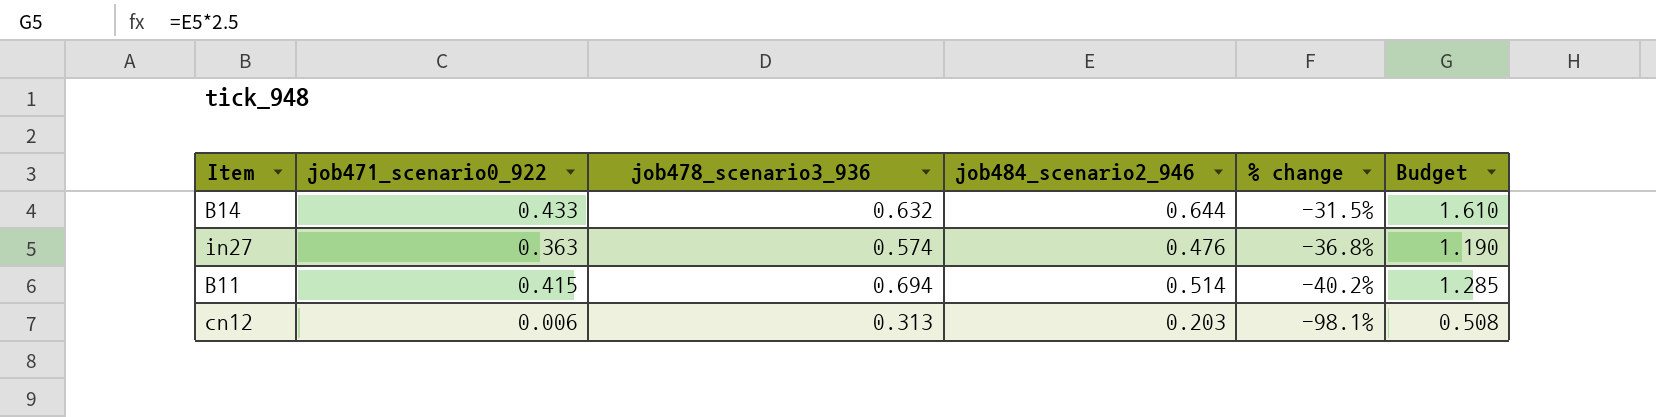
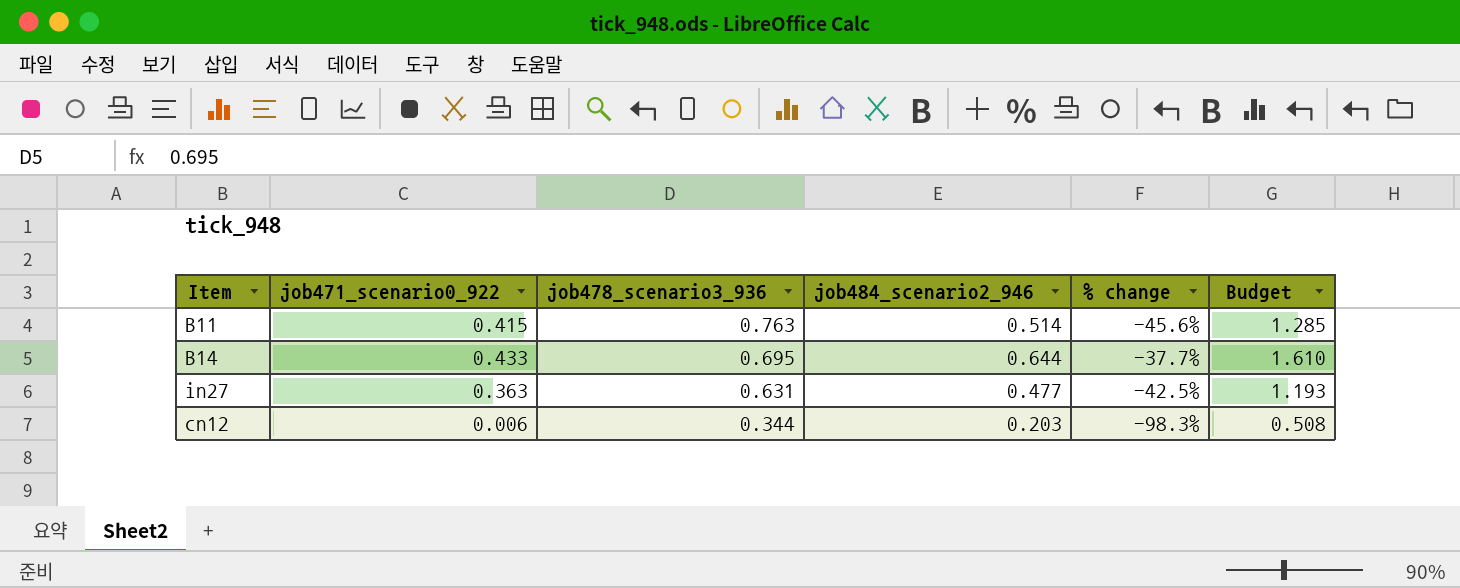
row order: % change descending -> job478_scenario3_936 descending
B11 | job478_scenario3_936: 0.694 -> 0.763
B11 | % change: -40.2% -> -45.6%
B14 | job478_scenario3_936: 0.632 -> 0.695
B14 | % change: -31.5% -> -37.7%
in27 | job478_scenario3_936: 0.574 -> 0.631
in27 | job484_scenario2_946: 0.476 -> 0.477
in27 | % change: -36.8% -> -42.5%
in27 | Budget: 1.190 -> 1.193
cn12 | job478_scenario3_936: 0.313 -> 0.344
cn12 | % change: -98.1% -> -98.3%

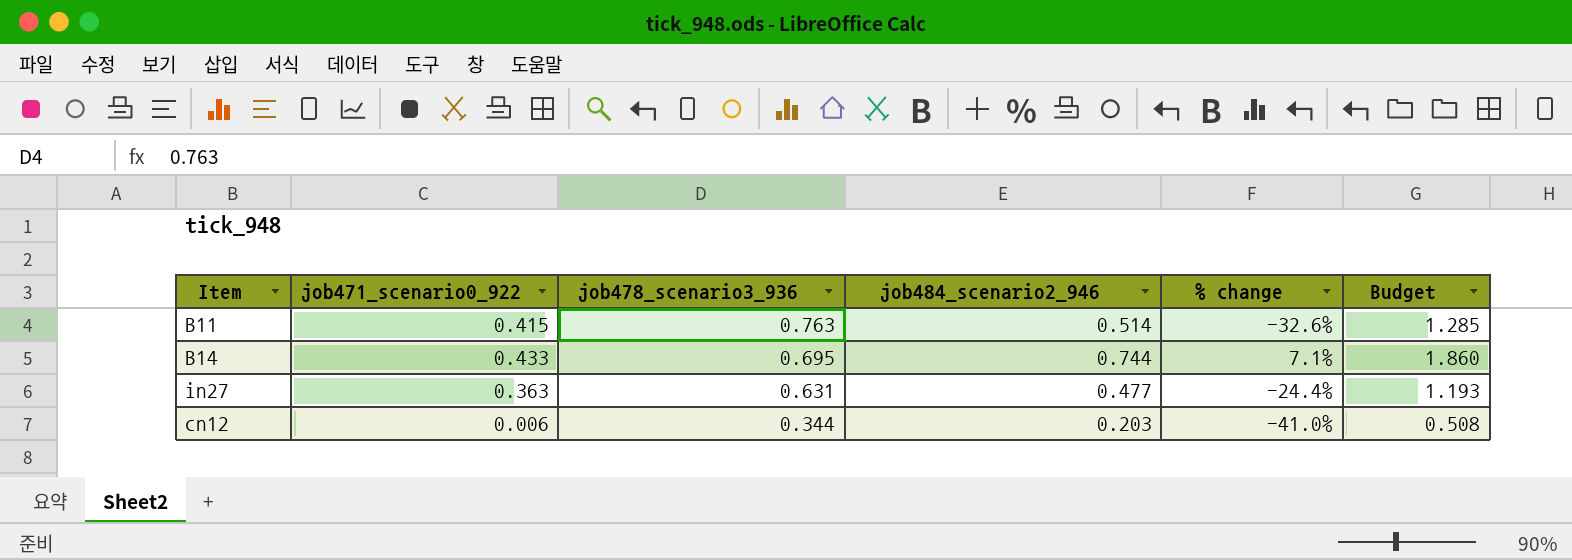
column % change | formula: ([job471_scenario0_922] - [job478_scenario3_936]) / [job478_scenario3_936] -> ([job484_scenario2_946] - [job478_scenario3_936]) / [job478_scenario3_936]
B14 | job484_scenario2_946: 0.644 -> 0.744
B14 | Budget: 1.610 -> 1.860

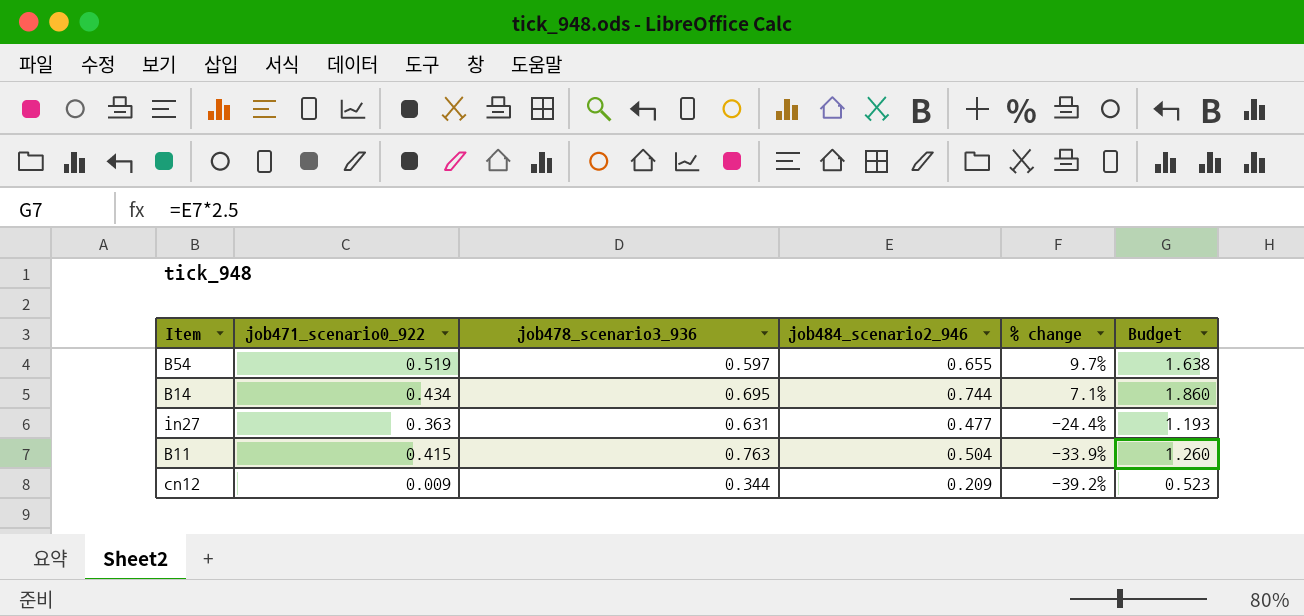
row order: job478_scenario3_936 descending -> % change descending
row B54: none -> 0.519 | 0.597 | 0.655 | 9.7% | 1.638
B14 | job471_scenario0_922: 0.433 -> 0.434
B11 | job484_scenario2_946: 0.514 -> 0.504
B11 | % change: -32.6% -> -33.9%
B11 | Budget: 1.285 -> 1.260
cn12 | job471_scenario0_922: 0.006 -> 0.009
cn12 | job484_scenario2_946: 0.203 -> 0.209
cn12 | % change: -41.0% -> -39.2%
cn12 | Budget: 0.508 -> 0.523

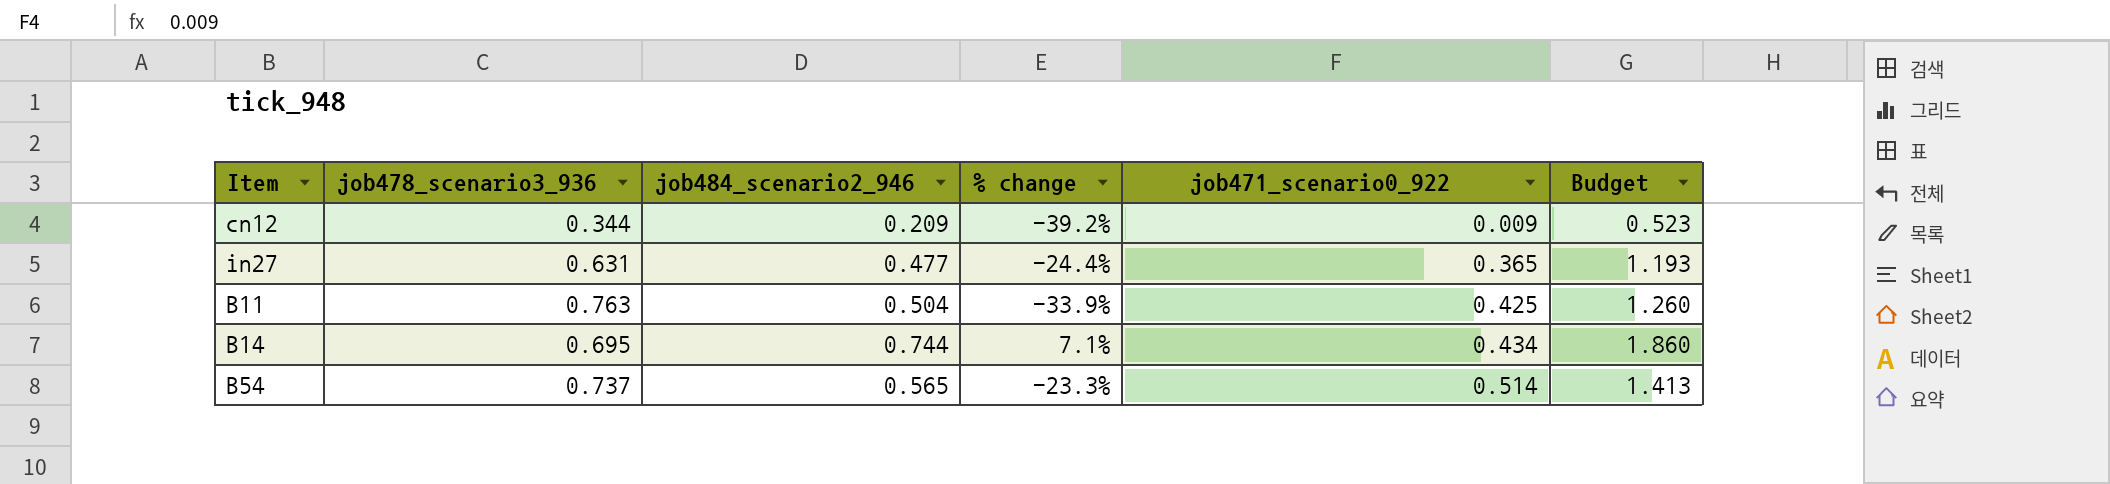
row order: % change descending -> job471_scenario0_922 ascending
column job471_scenario0_922 | position: 2 -> 5
in27 | job471_scenario0_922: 0.363 -> 0.365
B11 | job471_scenario0_922: 0.415 -> 0.425
B54 | job478_scenario3_936: 0.597 -> 0.737
B54 | job484_scenario2_946: 0.655 -> 0.565
B54 | % change: 9.7% -> -23.3%
B54 | job471_scenario0_922: 0.519 -> 0.514
B54 | Budget: 1.638 -> 1.413

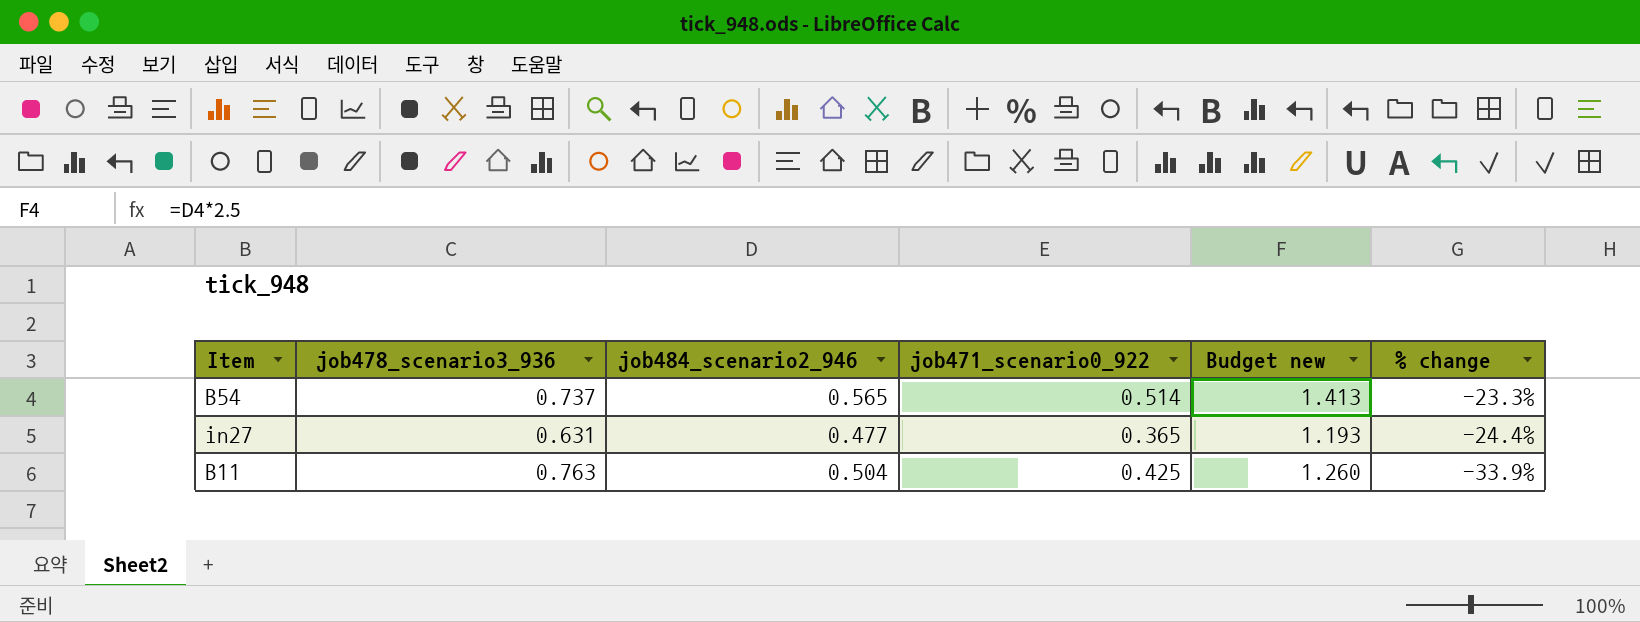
row order: job471_scenario0_922 ascending -> % change descending
column name: Budget -> Budget new
column % change | position: 4 -> 6
row cn12: 0.344 | 0.209 | -39.2% | 0.009 | 0.523 -> none
row B14: 0.695 | 0.744 | 7.1% | 0.434 | 1.860 -> none

